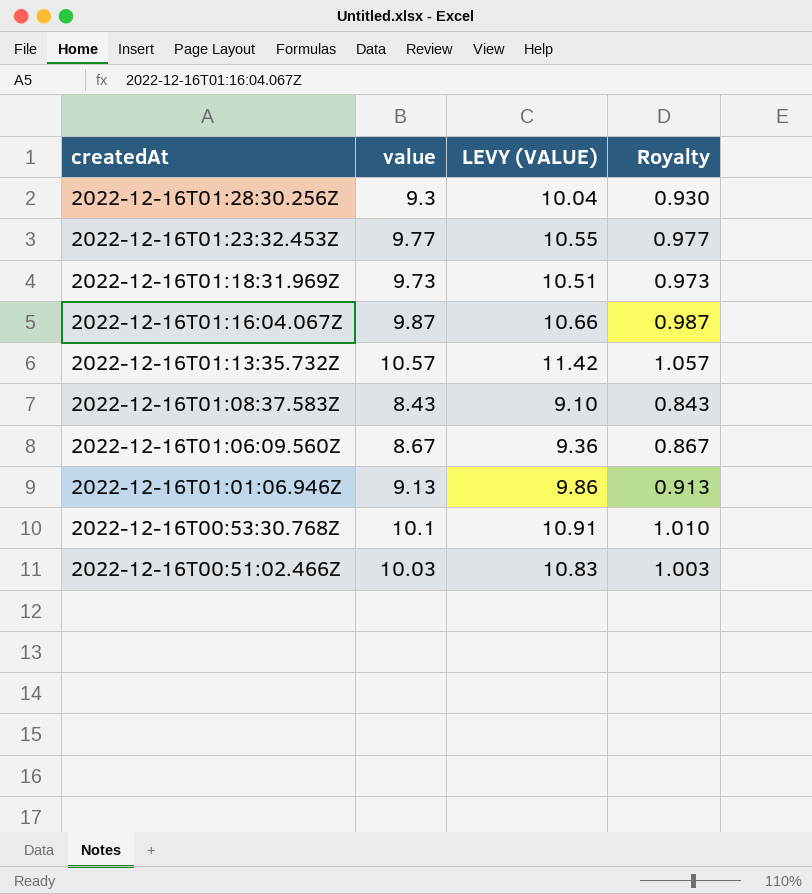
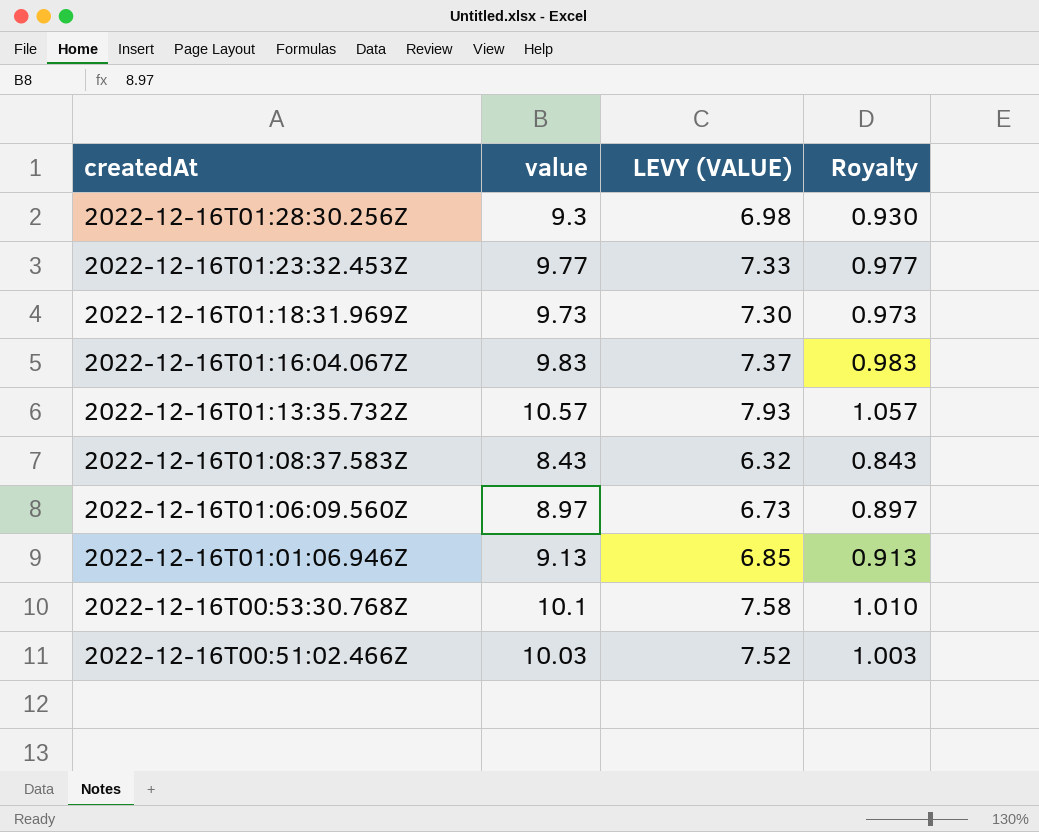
column LEVY (VALUE) | formula: [value] * 1.08 -> [value] * 0.75
2022-12-16T01:16:04.067Z | value: 9.87 -> 9.83
2022-12-16T01:16:04.067Z | Royalty: 0.987 -> 0.983
2022-12-16T01:06:09.560Z | value: 8.67 -> 8.97
2022-12-16T01:06:09.560Z | Royalty: 0.867 -> 0.897

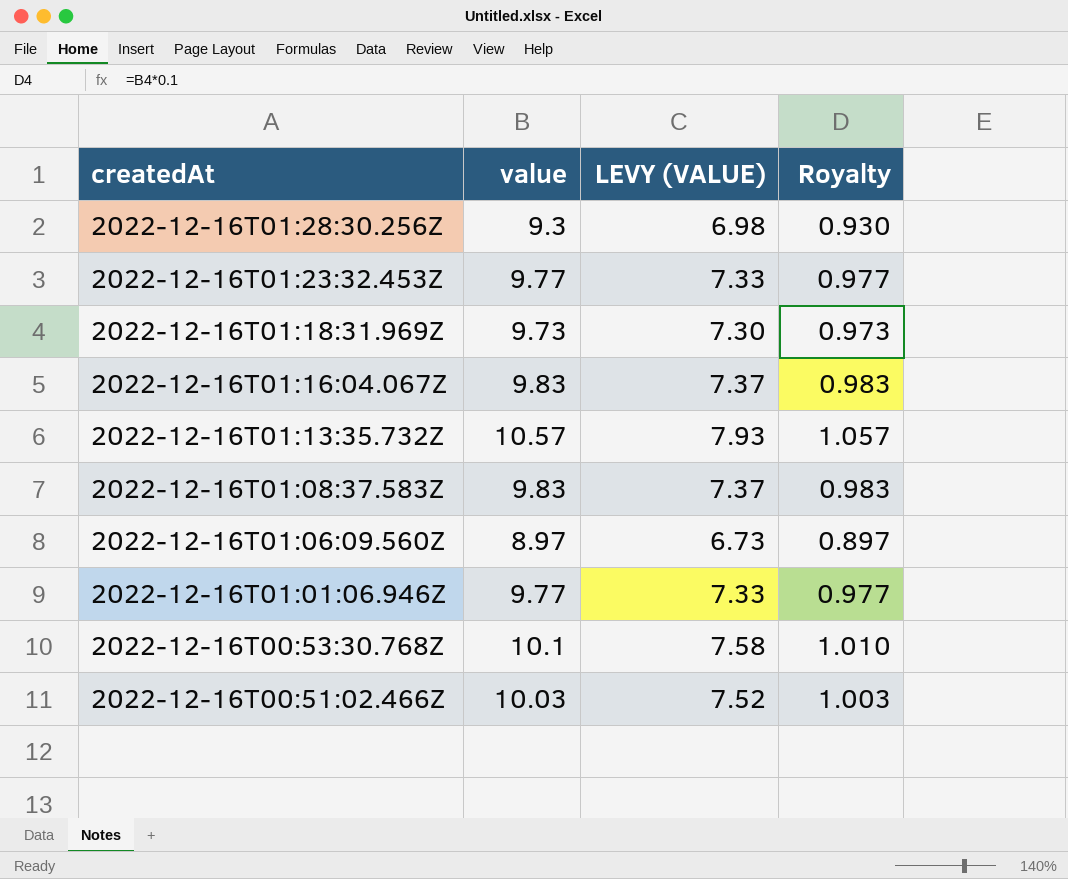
2022-12-16T01:08:37.583Z | value: 8.43 -> 9.83
2022-12-16T01:08:37.583Z | LEVY (VALUE): 6.32 -> 7.37
2022-12-16T01:08:37.583Z | Royalty: 0.843 -> 0.983
2022-12-16T01:01:06.946Z | value: 9.13 -> 9.77
2022-12-16T01:01:06.946Z | LEVY (VALUE): 6.85 -> 7.33
2022-12-16T01:01:06.946Z | Royalty: 0.913 -> 0.977

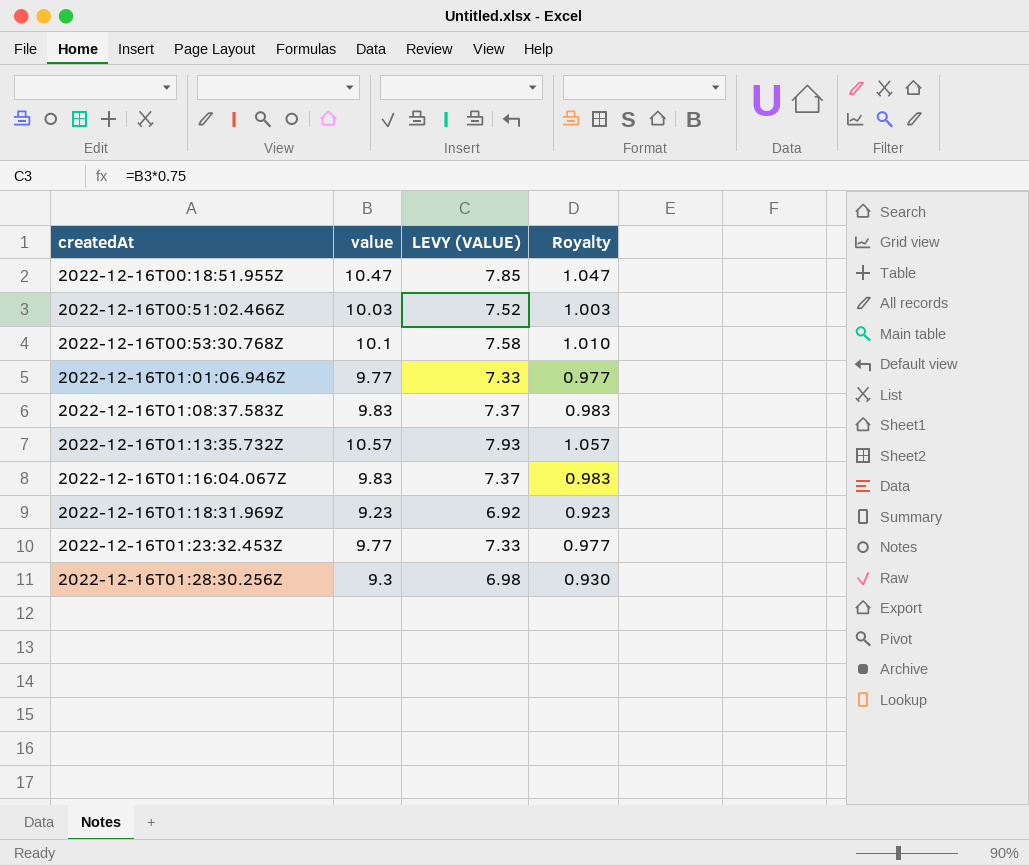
row order: createdAt descending -> createdAt ascending
row 2022-12-16T01:06:09.560Z: 8.97 | 6.73 | 0.897 -> none
row 2022-12-16T00:18:51.955Z: none -> 10.47 | 7.85 | 1.047
2022-12-16T01:18:31.969Z | value: 9.73 -> 9.23
2022-12-16T01:18:31.969Z | LEVY (VALUE): 7.30 -> 6.92
2022-12-16T01:18:31.969Z | Royalty: 0.973 -> 0.923

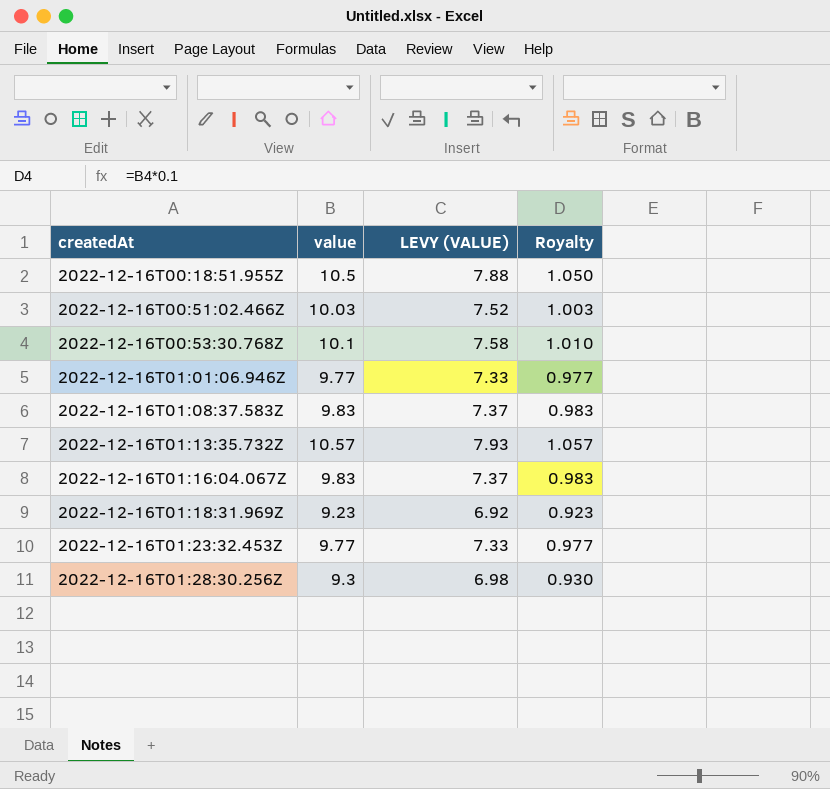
2022-12-16T00:18:51.955Z | value: 10.47 -> 10.5
2022-12-16T00:18:51.955Z | LEVY (VALUE): 7.85 -> 7.88
2022-12-16T00:18:51.955Z | Royalty: 1.047 -> 1.050

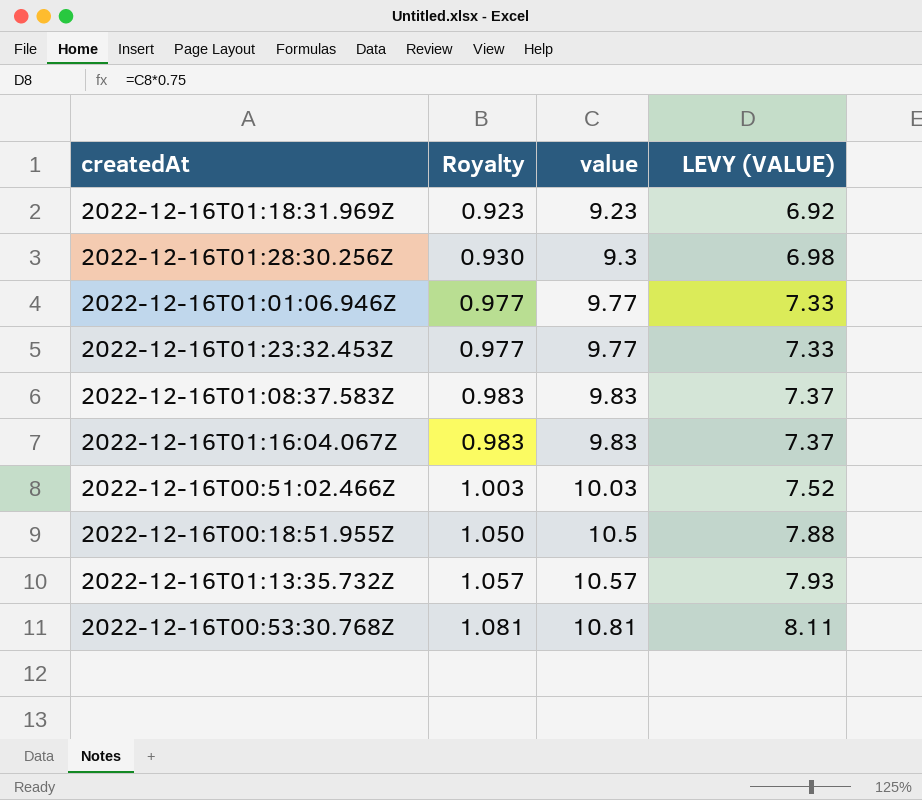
row order: createdAt ascending -> Royalty ascending
column Royalty | position: 4 -> 2
2022-12-16T00:53:30.768Z | Royalty: 1.010 -> 1.081
2022-12-16T00:53:30.768Z | value: 10.1 -> 10.81
2022-12-16T00:53:30.768Z | LEVY (VALUE): 7.58 -> 8.11

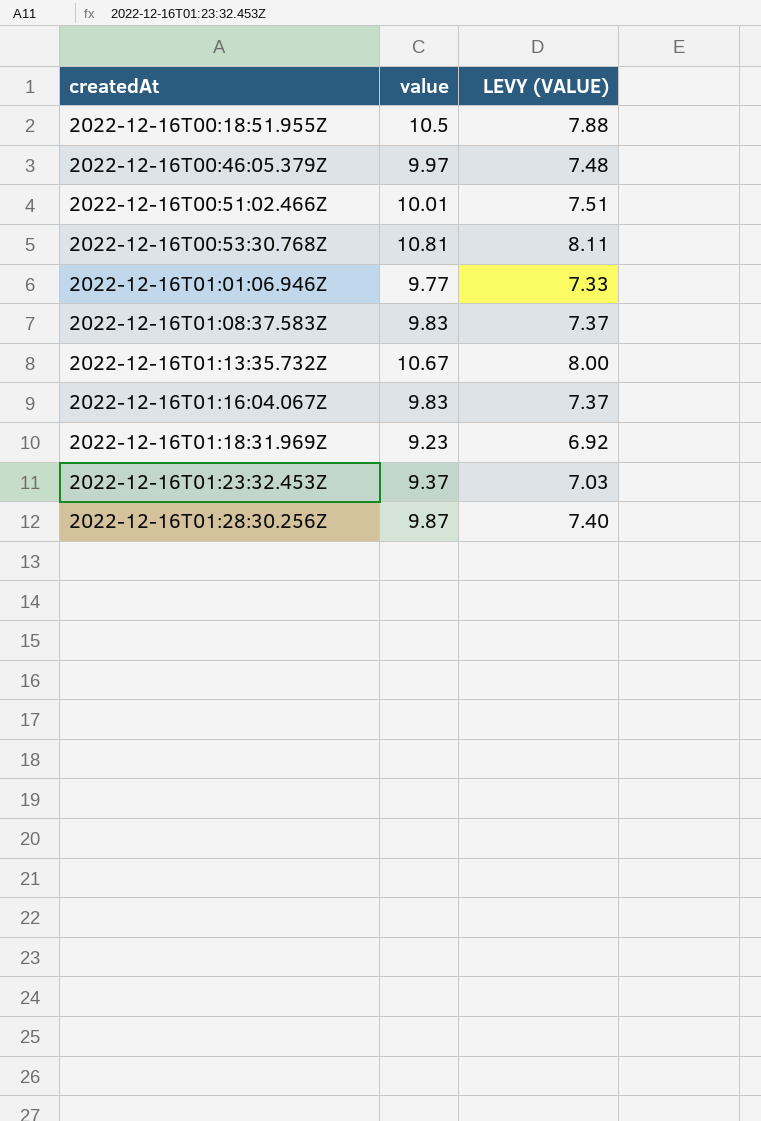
row order: Royalty ascending -> createdAt ascending
column Royalty | formula: [value] * 0.1 -> none
row 2022-12-16T00:46:05.379Z: none -> 9.97 | 7.48
2022-12-16T00:51:02.466Z | value: 10.03 -> 10.01
2022-12-16T00:51:02.466Z | LEVY (VALUE): 7.52 -> 7.51
2022-12-16T01:13:35.732Z | value: 10.57 -> 10.67
2022-12-16T01:13:35.732Z | LEVY (VALUE): 7.93 -> 8.00
2022-12-16T01:23:32.453Z | value: 9.77 -> 9.37
2022-12-16T01:23:32.453Z | LEVY (VALUE): 7.33 -> 7.03
2022-12-16T01:28:30.256Z | value: 9.3 -> 9.87
2022-12-16T01:28:30.256Z | LEVY (VALUE): 6.98 -> 7.40

